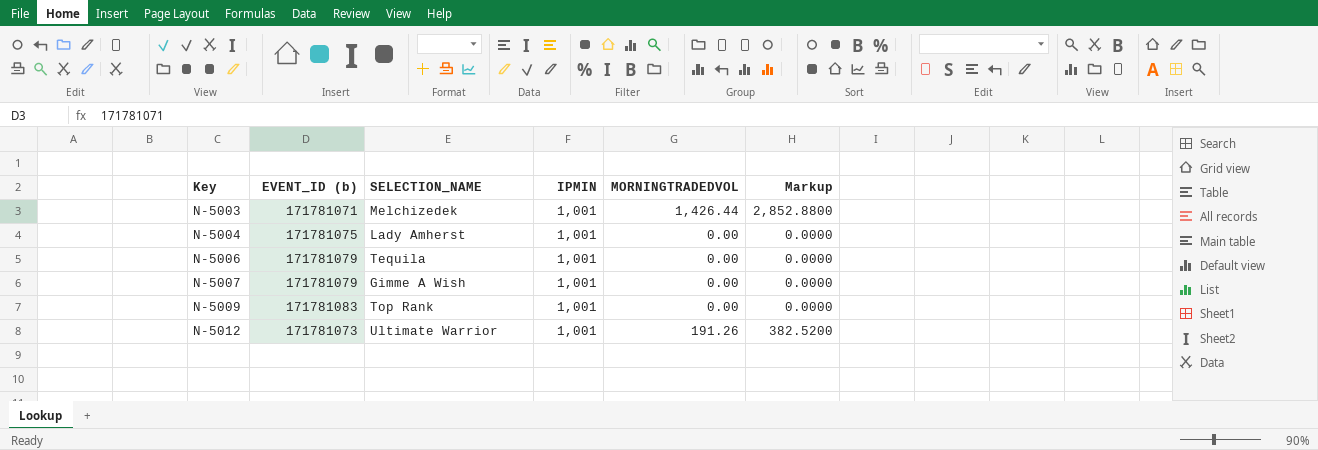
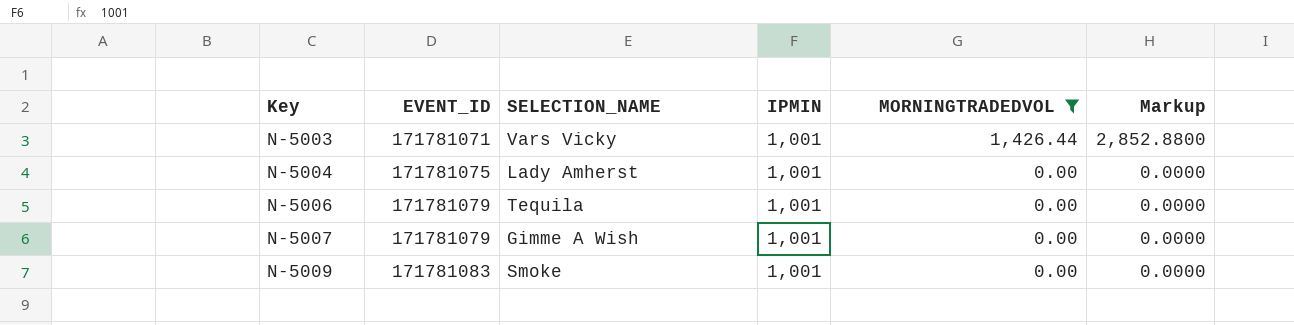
filter: none -> MORNINGTRADEDVOL != 191.26
column name: EVENT_ID (b) -> EVENT_ID
N-5003 | SELECTION_NAME: Melchizedek -> Vars Vicky
N-5009 | SELECTION_NAME: Top Rank -> Smoke

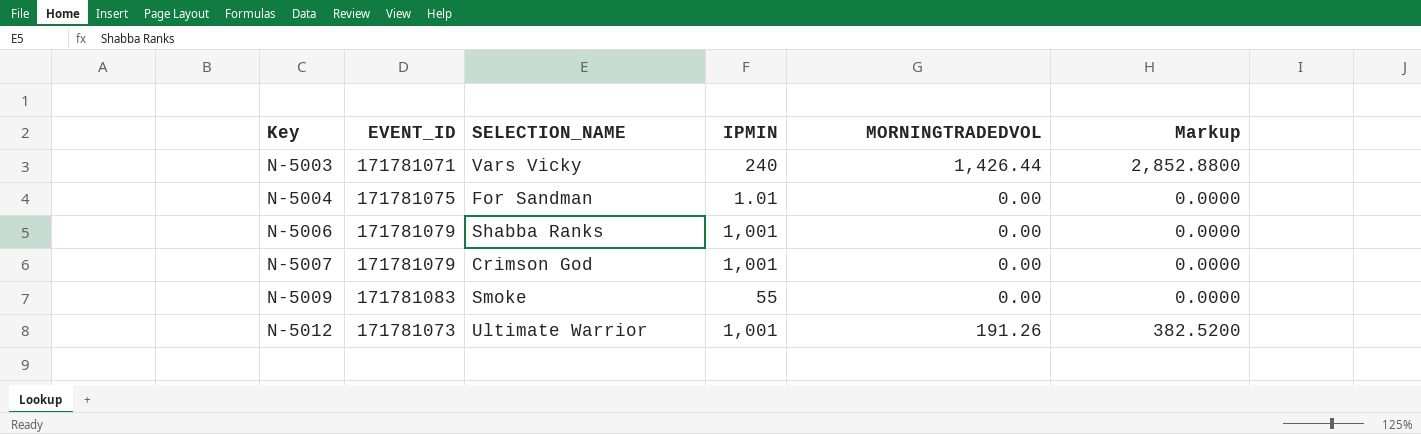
filter: MORNINGTRADEDVOL != 191.26 -> none
N-5003 | IPMIN: 1,001 -> 240
N-5004 | SELECTION_NAME: Lady Amherst -> For Sandman
N-5004 | IPMIN: 1,001 -> 1.01
N-5006 | SELECTION_NAME: Tequila -> Shabba Ranks
N-5007 | SELECTION_NAME: Gimme A Wish -> Crimson God
N-5009 | IPMIN: 1,001 -> 55

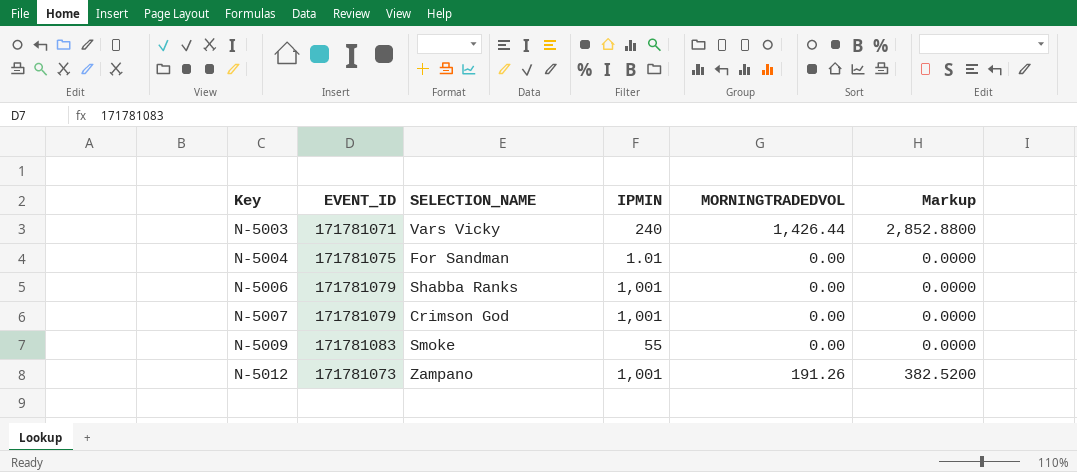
N-5012 | SELECTION_NAME: Ultimate Warrior -> Zampano

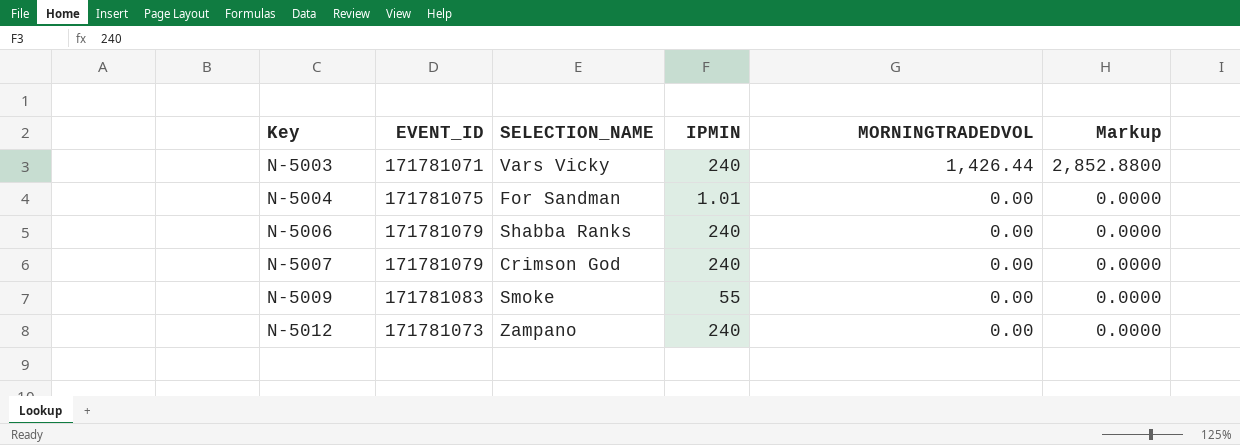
N-5006 | IPMIN: 1,001 -> 240
N-5007 | IPMIN: 1,001 -> 240
N-5012 | IPMIN: 1,001 -> 240
N-5012 | MORNINGTRADEDVOL: 191.26 -> 0.00
N-5012 | Markup: 382.5200 -> 0.0000

